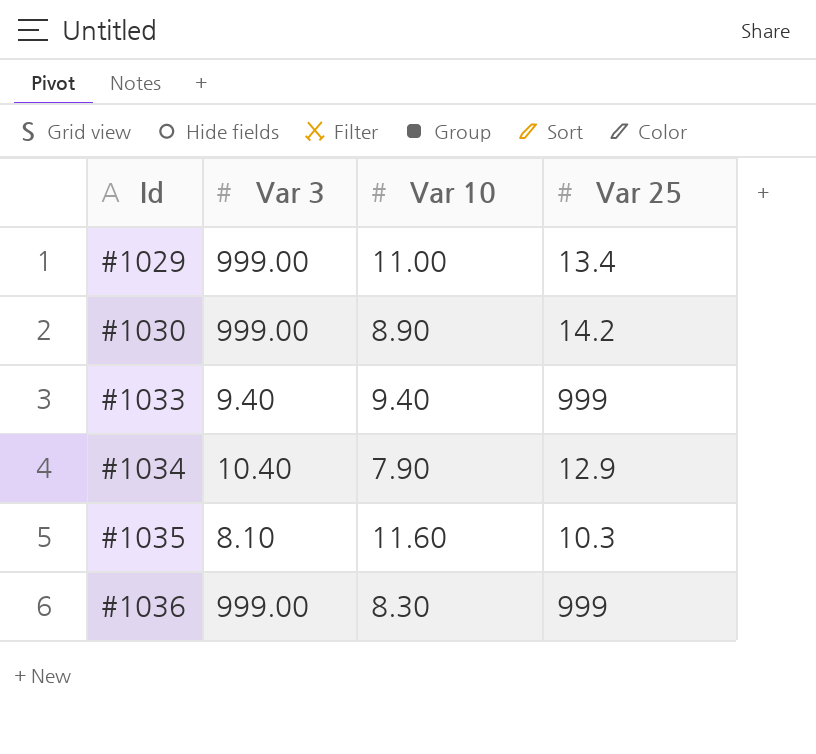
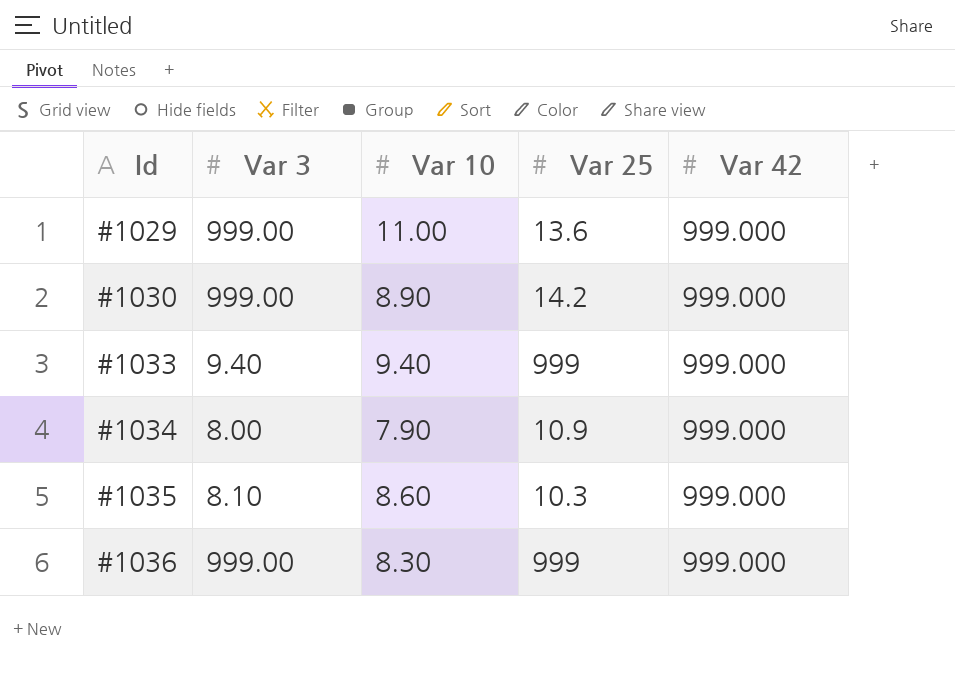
column Var 42 | position: none -> 5
#1029 | Var 25: 13.4 -> 13.6
#1034 | Var 3: 10.40 -> 8.00
#1034 | Var 25: 12.9 -> 10.9
#1035 | Var 10: 11.60 -> 8.60

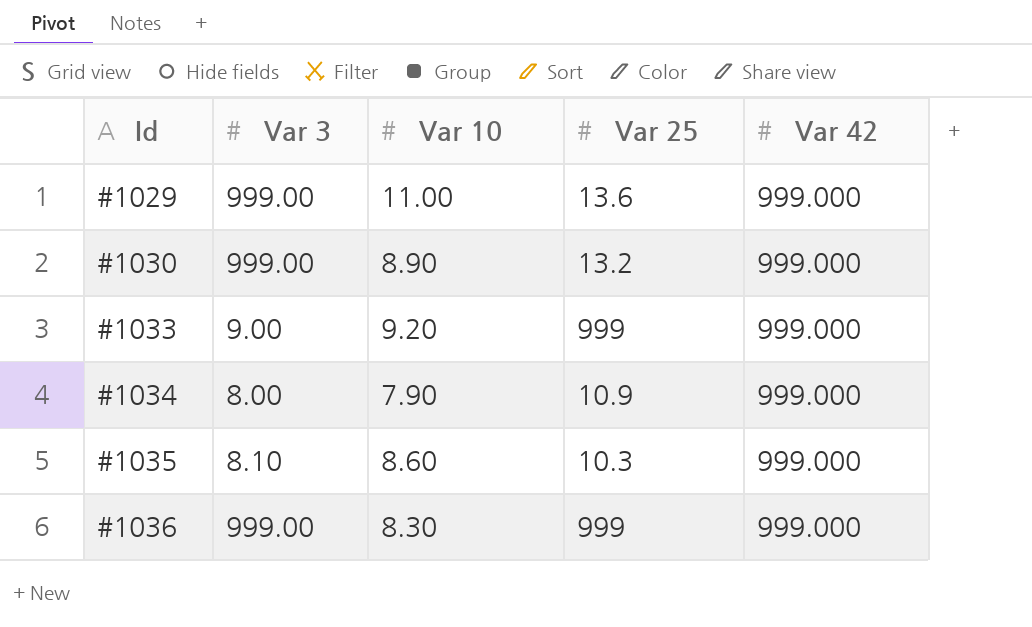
#1030 | Var 25: 14.2 -> 13.2
#1033 | Var 3: 9.40 -> 9.00
#1033 | Var 10: 9.40 -> 9.20

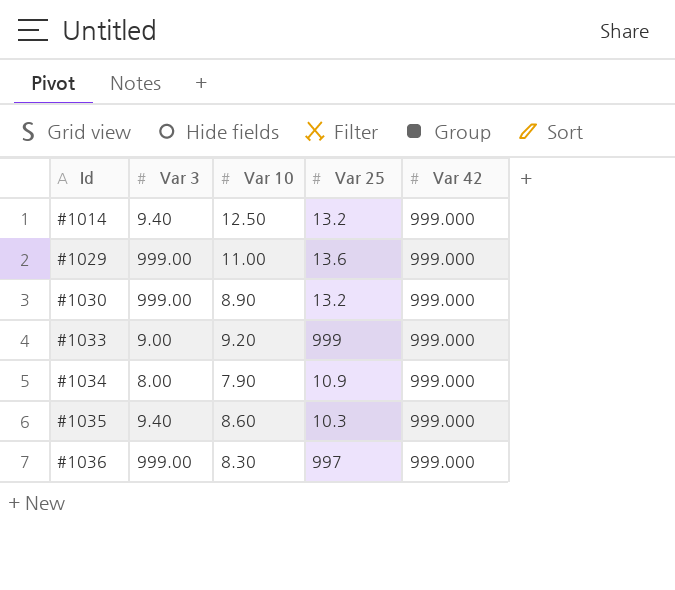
row #1014: none -> 9.40 | 12.50 | 13.2 | 999.000
#1035 | Var 3: 8.10 -> 9.40
#1036 | Var 25: 999 -> 997

